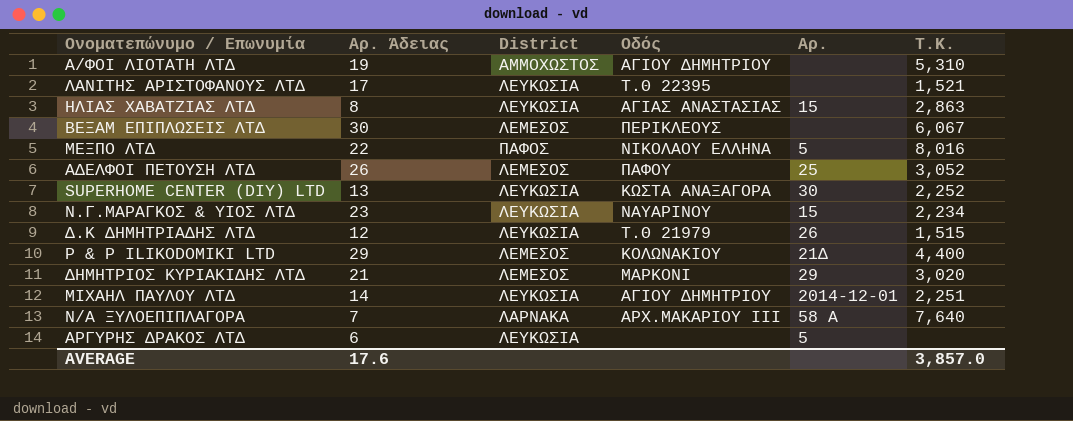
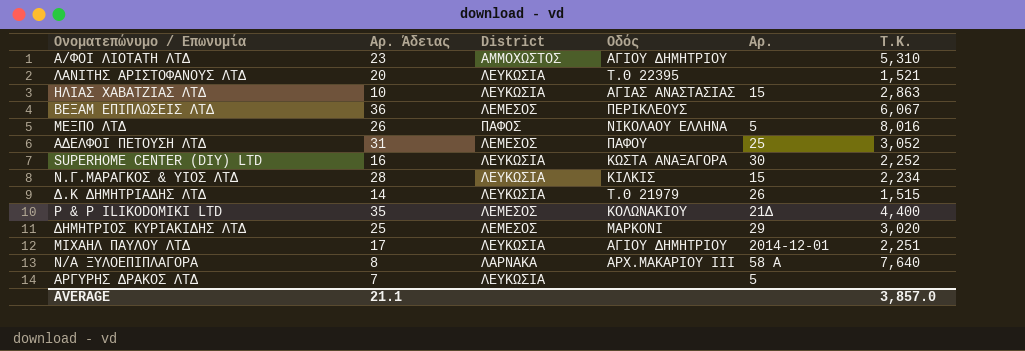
Α/ΦΟΙ ΛΙΟΤΑΤΗ ΛΤΔ | Αρ. Άδειας: 19 -> 23
ΛΑΝΙΤΗΣ ΑΡΙΣΤΟΦΑΝΟΥΣ ΛΤΔ | Αρ. Άδειας: 17 -> 20
ΗΛΙΑΣ ΧΑΒΑΤΖΙΑΣ ΛΤΔ | Αρ. Άδειας: 8 -> 10
ΒΕΞΑΜ ΕΠΙΠΛΩΣΕΙΣ ΛΤΔ | Αρ. Άδειας: 30 -> 36
ΜΕΞΠΟ ΛΤΔ | Αρ. Άδειας: 22 -> 26
ΑΔΕΛΦΟΙ ΠΕΤΟΥΣΗ ΛΤΔ | Αρ. Άδειας: 26 -> 31
SUPERHOME CENTER (DIY) LTD | Αρ. Άδειας: 13 -> 16
Ν.Γ.ΜΑΡΑΓΚΟΣ & ΥΙΟΣ ΛΤΔ | Αρ. Άδειας: 23 -> 28
Ν.Γ.ΜΑΡΑΓΚΟΣ & ΥΙΟΣ ΛΤΔ | Οδός: ΝΑΥΑΡΙΝΟΥ -> ΚΙΛΚΙΣ
Δ.Κ ΔΗΜΗΤΡΙΑΔΗΣ ΛΤΔ | Αρ. Άδειας: 12 -> 14
P & P ILIKODOMIKI LTD | Αρ. Άδειας: 29 -> 35
ΔΗΜΗΤΡΙΟΣ ΚΥΡΙΑΚΙΔΗΣ ΛΤΔ | Αρ. Άδειας: 21 -> 25
ΜΙΧΑΗΛ ΠΑΥΛΟΥ ΛΤΔ | Αρ. Άδειας: 14 -> 17
Ν/Α ΞΥΛΟΕΠΙΠΛΑΓΟΡΑ | Αρ. Άδειας: 7 -> 8
ΑΡΓΥΡΗΣ ΔΡΑΚΟΣ ΛΤΔ | Αρ. Άδειας: 6 -> 7
AVERAGE | Αρ. Άδειας: 17.6 -> 21.1

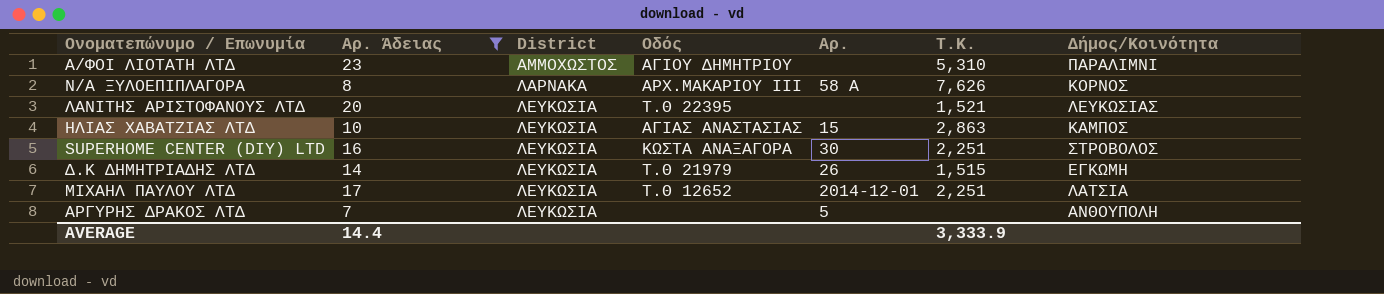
filter: none -> Αρ. Άδειας <= 23
row order: none -> District ascending
column Δήμος/Κοινότητα | position: none -> 7
Ν/Α ΞΥΛΟΕΠΙΠΛΑΓΟΡΑ | Τ.Κ.: 7,640 -> 7,626
SUPERHOME CENTER (DIY) LTD | Τ.Κ.: 2,252 -> 2,251
ΜΙΧΑΗΛ ΠΑΥΛΟΥ ΛΤΔ | Οδός: ΑΓΙΟΥ ΔΗΜΗΤΡΙΟΥ -> Τ.Θ 12652
AVERAGE | Αρ. Άδειας: 21.1 -> 14.4
AVERAGE | Τ.Κ.: 3,857.0 -> 3,333.9

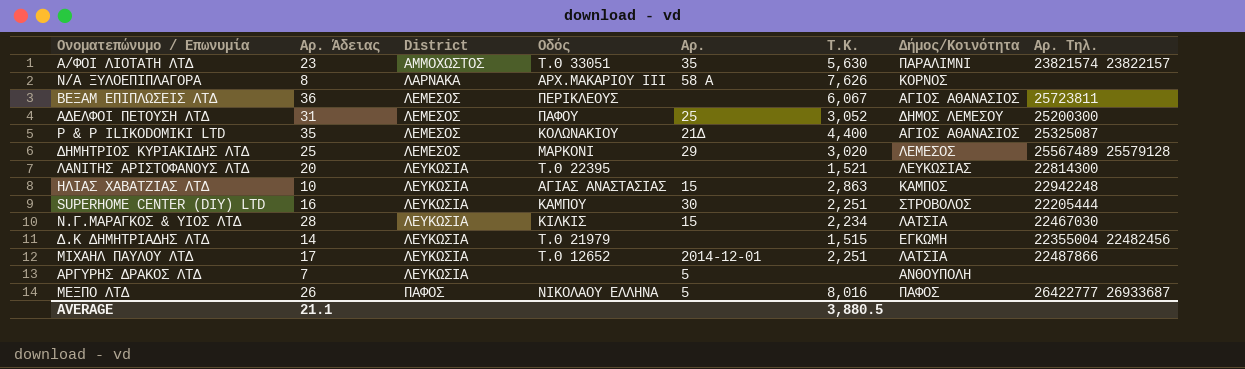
filter: Αρ. Άδειας <= 23 -> none
column Αρ. Τηλ. | position: none -> 8
Α/ΦΟΙ ΛΙΟΤΑΤΗ ΛΤΔ | Οδός: ΑΓΙΟΥ ΔΗΜΗΤΡΙΟΥ -> Τ.Θ 33051
Α/ΦΟΙ ΛΙΟΤΑΤΗ ΛΤΔ | Αρ.: none -> 35
Α/ΦΟΙ ΛΙΟΤΑΤΗ ΛΤΔ | Τ.Κ.: 5,310 -> 5,630
SUPERHOME CENTER (DIY) LTD | Οδός: ΚΩΣΤΑ ΑΝΑΞΑΓΟΡΑ -> ΚΑΜΠΟΥ
Δ.Κ ΔΗΜΗΤΡΙΑΔΗΣ ΛΤΔ | Αρ.: 26 -> none
AVERAGE | Αρ. Άδειας: 14.4 -> 21.1
AVERAGE | Τ.Κ.: 3,333.9 -> 3,880.5

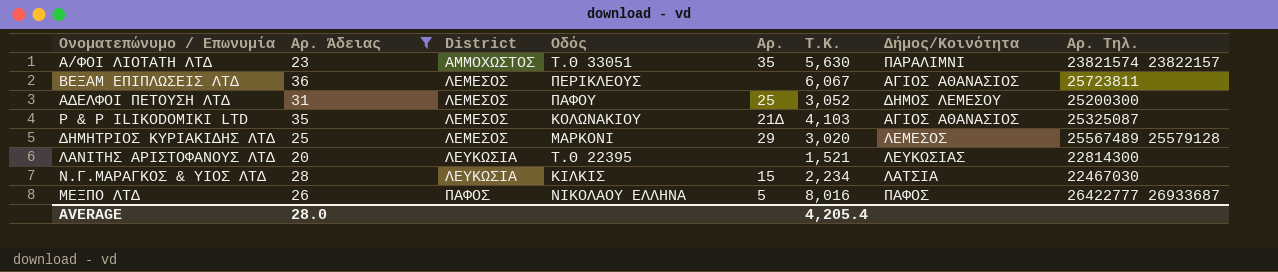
filter: none -> Αρ. Άδειας >= 20
P & P ILIKODOMIKI LTD | Τ.Κ.: 4,400 -> 4,103
AVERAGE | Αρ. Άδειας: 21.1 -> 28.0
AVERAGE | Τ.Κ.: 3,880.5 -> 4,205.4

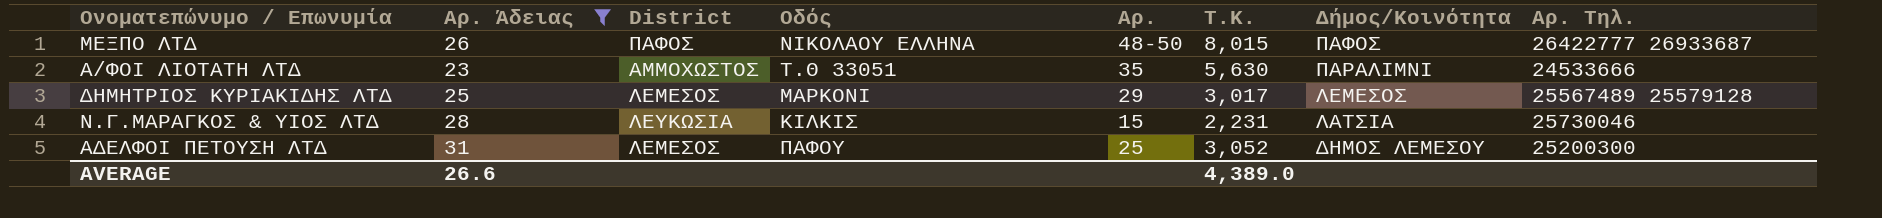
row order: District ascending -> Δήμος/Κοινότητα descending
row ΒΕΞΑΜ ΕΠΙΠΛΩΣΕΙΣ ΛΤΔ: 36 | ΛΕΜΕΣΟΣ | ΠΕΡΙΚΛΕΟΥΣ | none | 6,067 | ΑΓΙΟΣ ΑΘΑΝΑΣΙΟΣ | 25723811 -> none
row P & P ILIKODOMIKI LTD: 35 | ΛΕΜΕΣΟΣ | ΚΟΛΩΝΑΚΙΟΥ | 21Δ | 4,103 | ΑΓΙΟΣ ΑΘΑΝΑΣΙΟΣ | 25325087 -> none
row ΛΑΝΙΤΗΣ ΑΡΙΣΤΟΦΑΝΟΥΣ ΛΤΔ: 20 | ΛΕΥΚΩΣΙΑ | Τ.Θ 22395 | none | 1,521 | ΛΕΥΚΩΣΙΑΣ | 22814300 -> none
ΜΕΞΠΟ ΛΤΔ | Αρ.: 5 -> 48-50
ΜΕΞΠΟ ΛΤΔ | Τ.Κ.: 8,016 -> 8,015
Α/ΦΟΙ ΛΙΟΤΑΤΗ ΛΤΔ | Αρ. Τηλ.: 23821574 23822157 -> 24533666
ΔΗΜΗΤΡΙΟΣ ΚΥΡΙΑΚΙΔΗΣ ΛΤΔ | Τ.Κ.: 3,020 -> 3,017
Ν.Γ.ΜΑΡΑΓΚΟΣ & ΥΙΟΣ ΛΤΔ | Τ.Κ.: 2,234 -> 2,231
Ν.Γ.ΜΑΡΑΓΚΟΣ & ΥΙΟΣ ΛΤΔ | Αρ. Τηλ.: 22467030 -> 25730046
AVERAGE | Αρ. Άδειας: 28.0 -> 26.6
AVERAGE | Τ.Κ.: 4,205.4 -> 4,389.0

